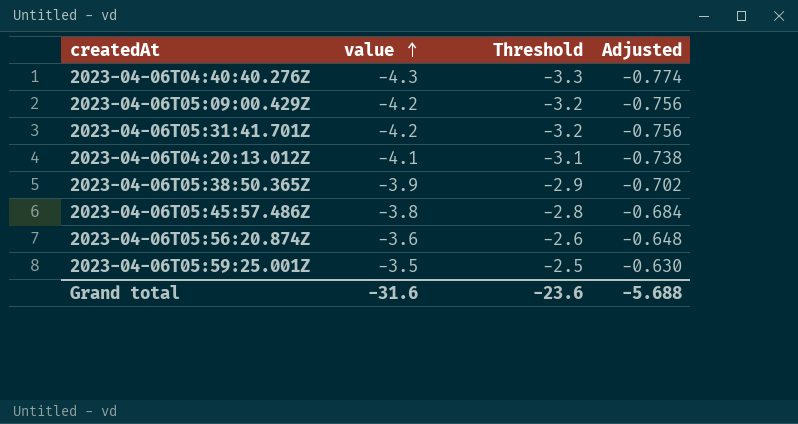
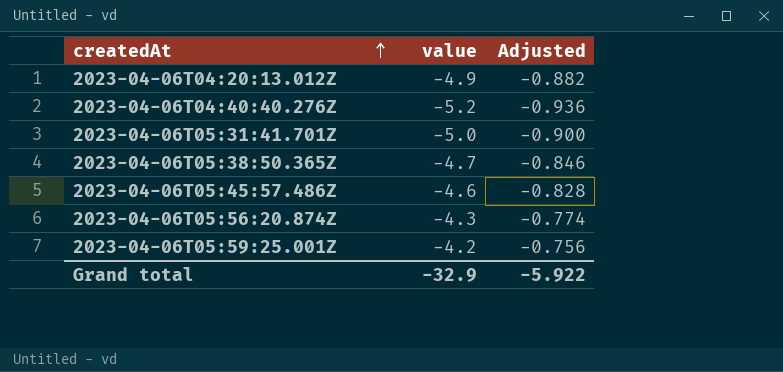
row order: value ascending -> createdAt ascending
column Threshold | formula: [value] + 1 -> none
row 2023-04-06T05:09:00.429Z: -4.2 | -3.2 | -0.756 -> none
2023-04-06T04:20:13.012Z | value: -4.1 -> -4.9
2023-04-06T04:20:13.012Z | Adjusted: -0.738 -> -0.882
2023-04-06T04:40:40.276Z | value: -4.3 -> -5.2
2023-04-06T04:40:40.276Z | Adjusted: -0.774 -> -0.936
2023-04-06T05:31:41.701Z | value: -4.2 -> -5.0
2023-04-06T05:31:41.701Z | Adjusted: -0.756 -> -0.900
2023-04-06T05:38:50.365Z | value: -3.9 -> -4.7
2023-04-06T05:38:50.365Z | Adjusted: -0.702 -> -0.846
2023-04-06T05:45:57.486Z | value: -3.8 -> -4.6
2023-04-06T05:45:57.486Z | Adjusted: -0.684 -> -0.828
2023-04-06T05:56:20.874Z | value: -3.6 -> -4.3
2023-04-06T05:56:20.874Z | Adjusted: -0.648 -> -0.774
2023-04-06T05:59:25.001Z | value: -3.5 -> -4.2
2023-04-06T05:59:25.001Z | Adjusted: -0.630 -> -0.756
Grand total | value: -31.6 -> -32.9
Grand total | Adjusted: -5.688 -> -5.922

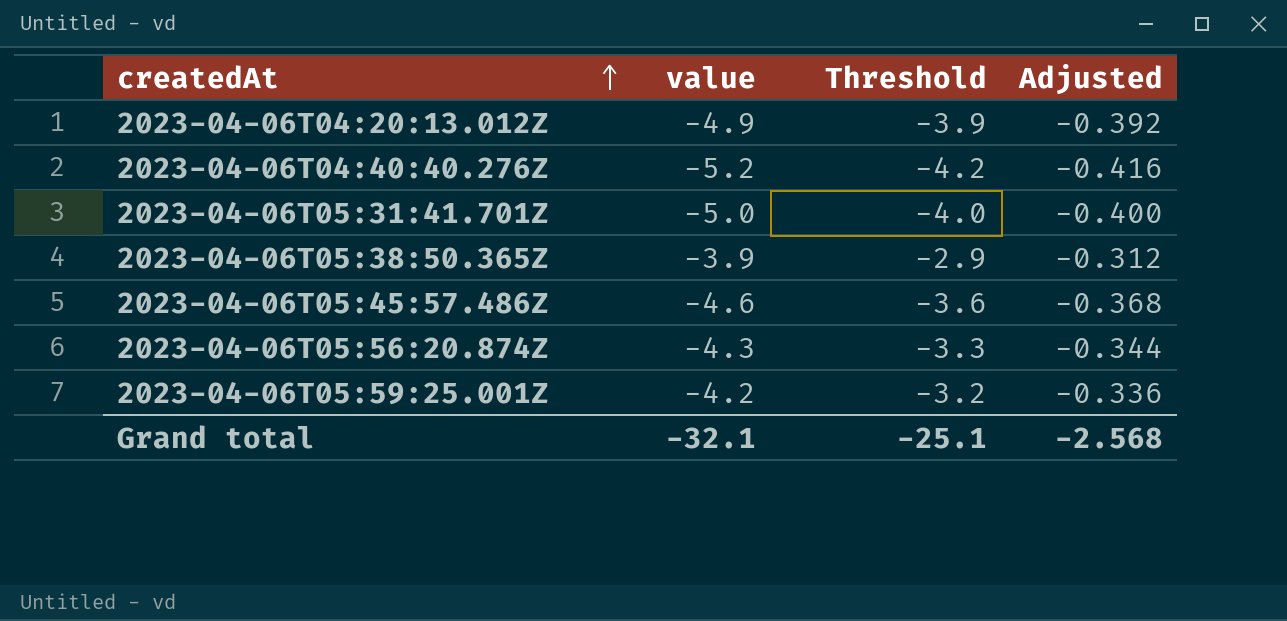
column Threshold | formula: none -> [value] + 1
column Adjusted | formula: [value] * 0.18 -> [value] * 0.08
2023-04-06T05:38:50.365Z | value: -4.7 -> -3.9
Grand total | value: -32.9 -> -32.1
Grand total | Adjusted: -5.922 -> -2.568

